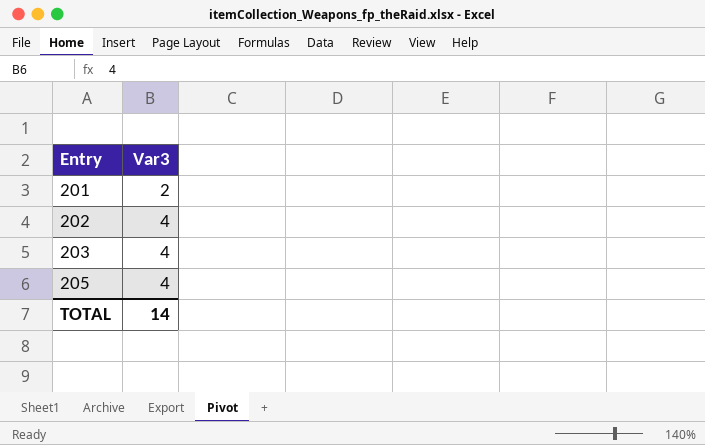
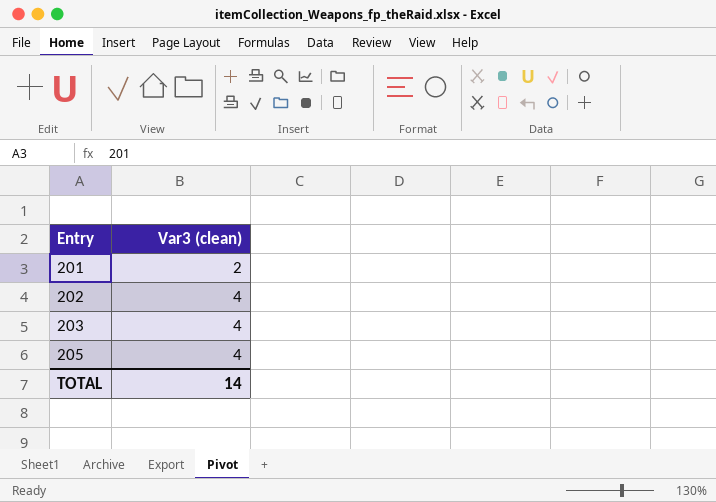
column name: Var3 -> Var3 (clean)

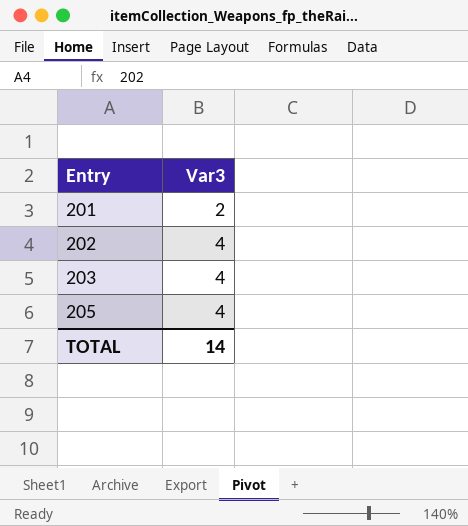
column name: Var3 (clean) -> Var3

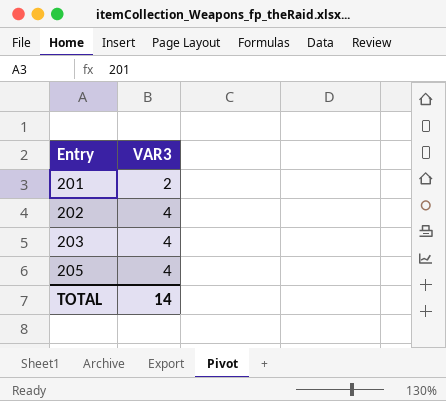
column name: Var3 -> VAR3

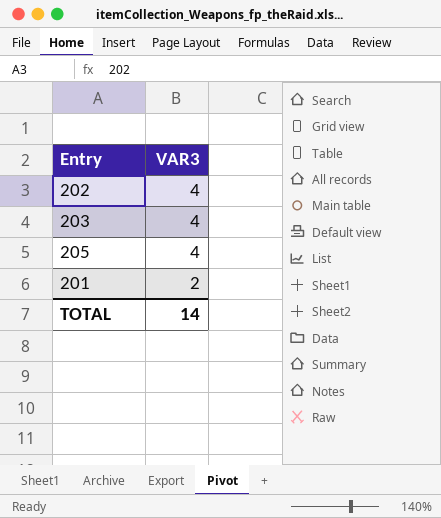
row order: Entry ascending -> VAR3 descending

